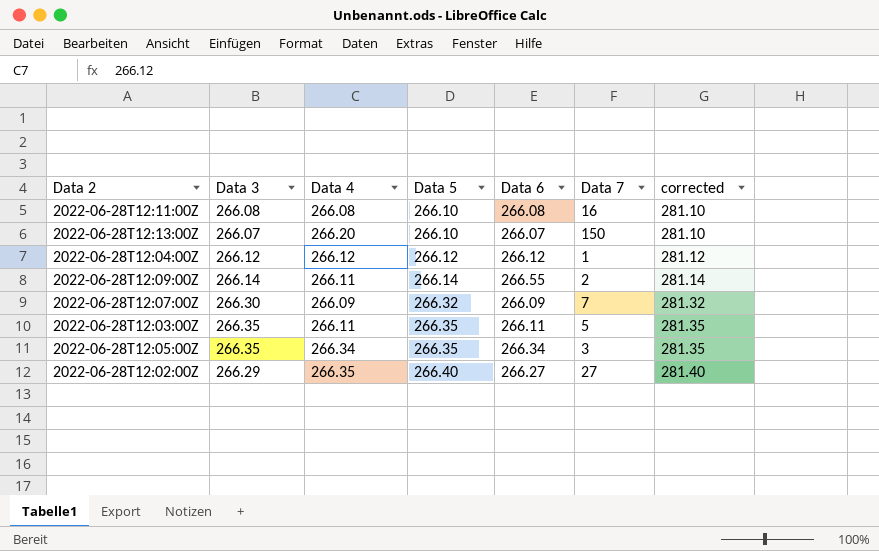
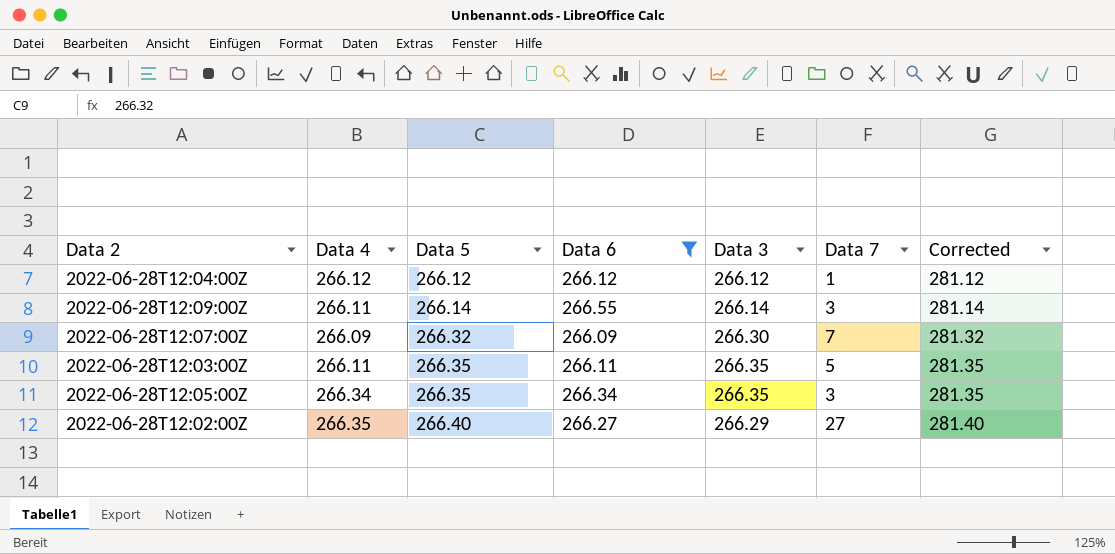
filter: none -> Data 6 >= 266.09
column Data 3 | position: 2 -> 5
column name: corrected -> Corrected
2022-06-28T12:09:00Z | Data 7: 2 -> 3

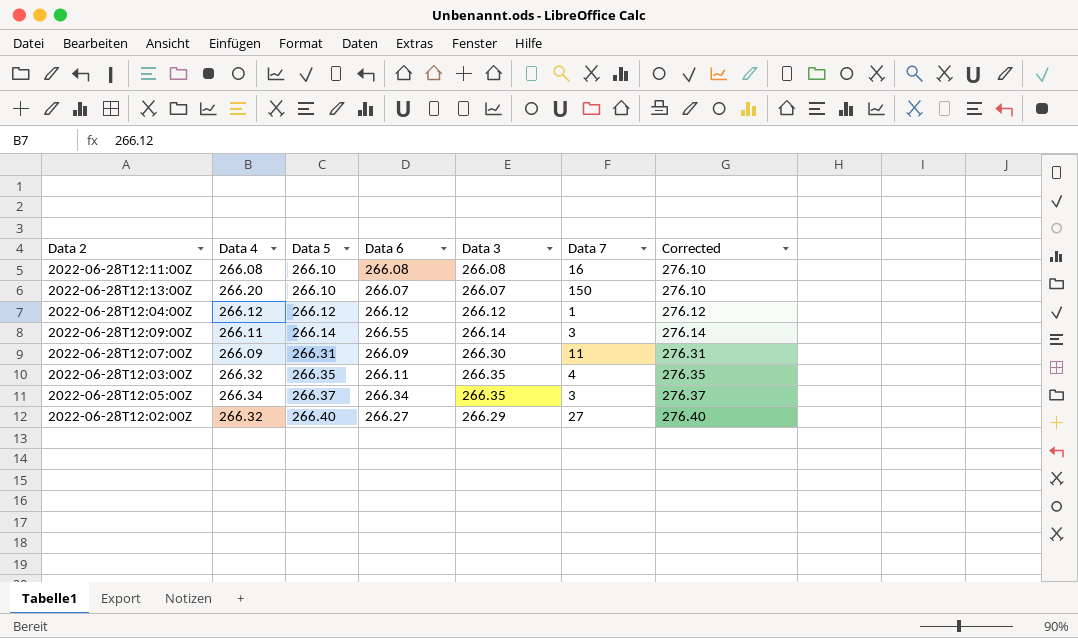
filter: Data 6 >= 266.09 -> none
column Corrected | formula: [Data 5] + 15 -> [Data 5] + 10
2022-06-28T12:07:00Z | Data 5: 266.32 -> 266.31
2022-06-28T12:07:00Z | Data 7: 7 -> 11
2022-06-28T12:03:00Z | Data 4: 266.11 -> 266.32
2022-06-28T12:03:00Z | Data 7: 5 -> 4
2022-06-28T12:05:00Z | Data 5: 266.35 -> 266.37
2022-06-28T12:02:00Z | Data 4: 266.35 -> 266.32

